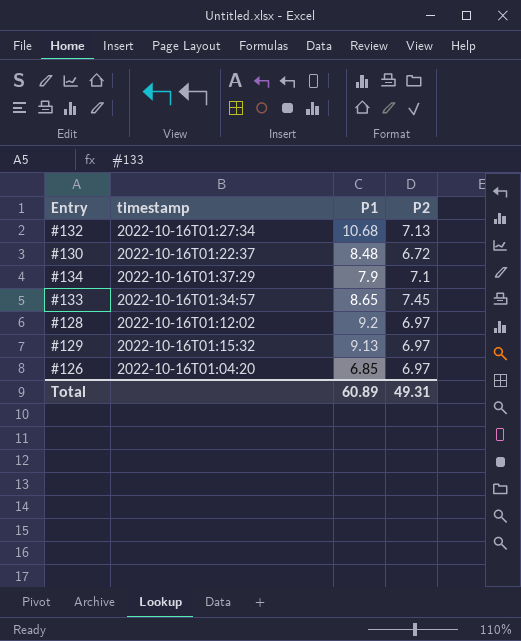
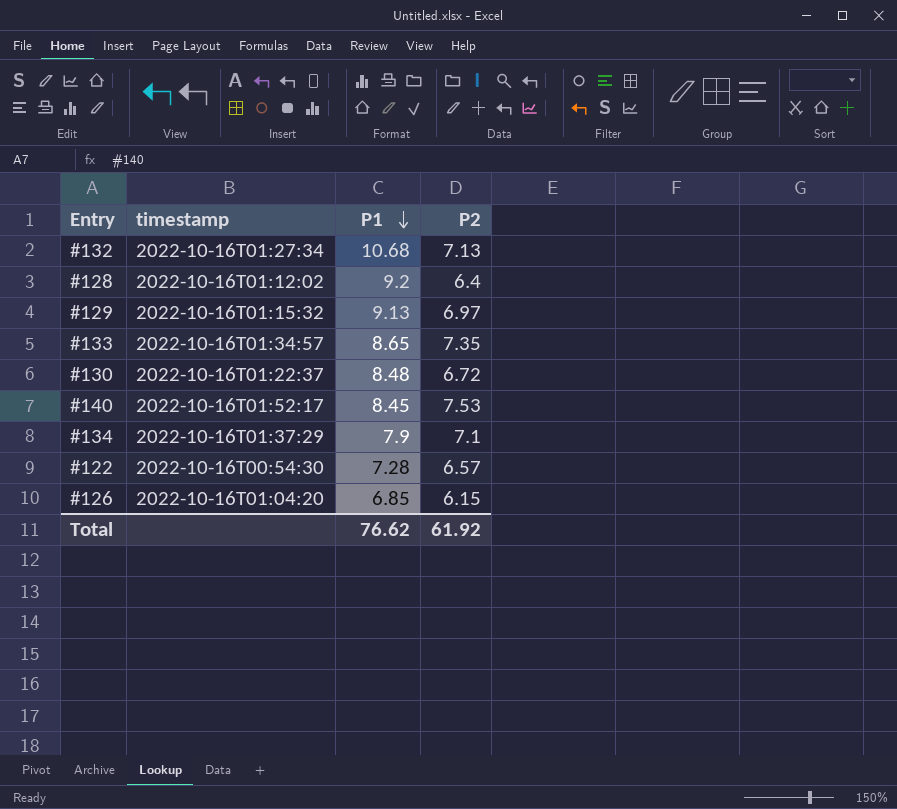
row order: none -> P1 descending
#128 | P2: 6.97 -> 6.4
#133 | P2: 7.45 -> 7.35
row #140: none -> 2022-10-16T01:52:17 | 8.45 | 7.53
row #122: none -> 2022-10-16T00:54:30 | 7.28 | 6.57
#126 | P2: 6.97 -> 6.15
Total | P1: 60.89 -> 76.62
Total | P2: 49.31 -> 61.92

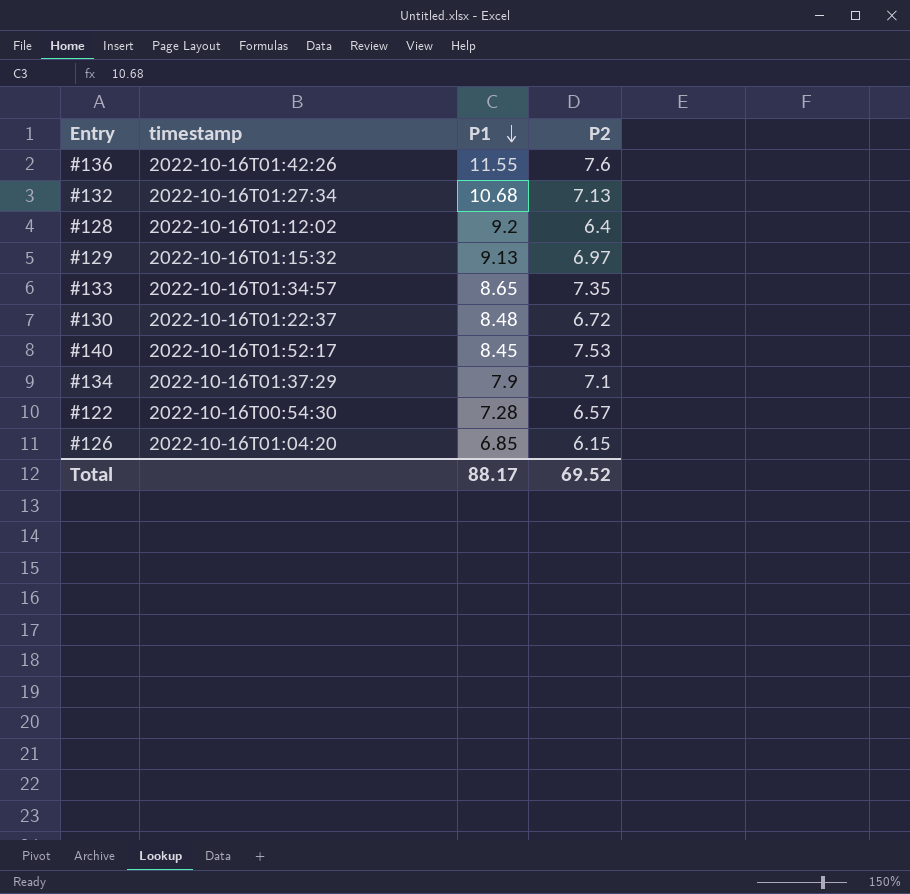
row #136: none -> 2022-10-16T01:42:26 | 11.55 | 7.6
Total | P1: 76.62 -> 88.17
Total | P2: 61.92 -> 69.52

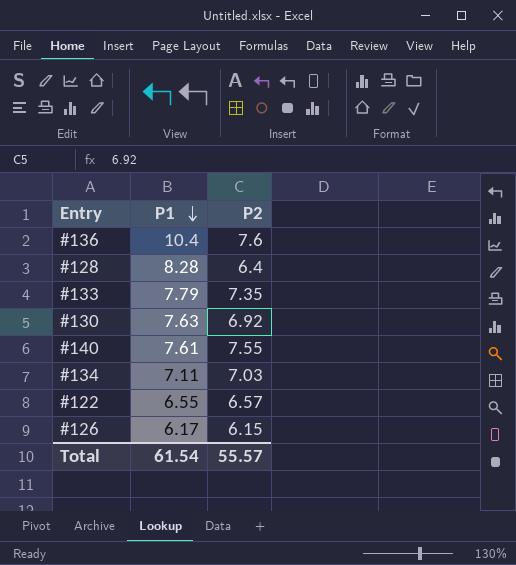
column timestamp | position: 2 -> none
row #132: 2022-10-16T01:27:34 | 10.68 | 7.13 -> none
row #129: 2022-10-16T01:15:32 | 9.13 | 6.97 -> none
#136 | P1: 11.55 -> 10.4
#128 | P1: 9.2 -> 8.28
#133 | P1: 8.65 -> 7.79
#130 | P1: 8.48 -> 7.63
#130 | P2: 6.72 -> 6.92
#140 | P1: 8.45 -> 7.61
#140 | P2: 7.53 -> 7.55
#134 | P1: 7.9 -> 7.11
#134 | P2: 7.1 -> 7.03
#122 | P1: 7.28 -> 6.55
#126 | P1: 6.85 -> 6.17
Total | P1: 88.17 -> 61.54
Total | P2: 69.52 -> 55.57

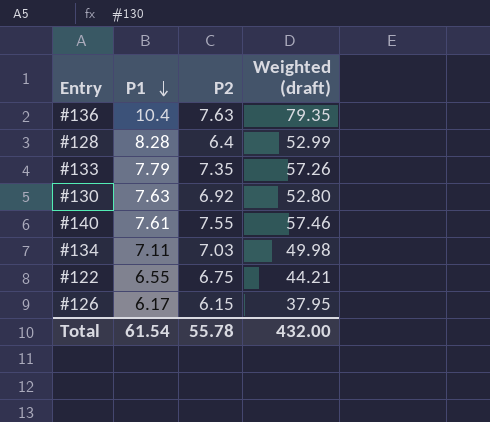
column Weighted (draft) | formula: none -> [P1] * [P2]
#136 | P2: 7.6 -> 7.63
#122 | P2: 6.57 -> 6.75
Total | P2: 55.57 -> 55.78

